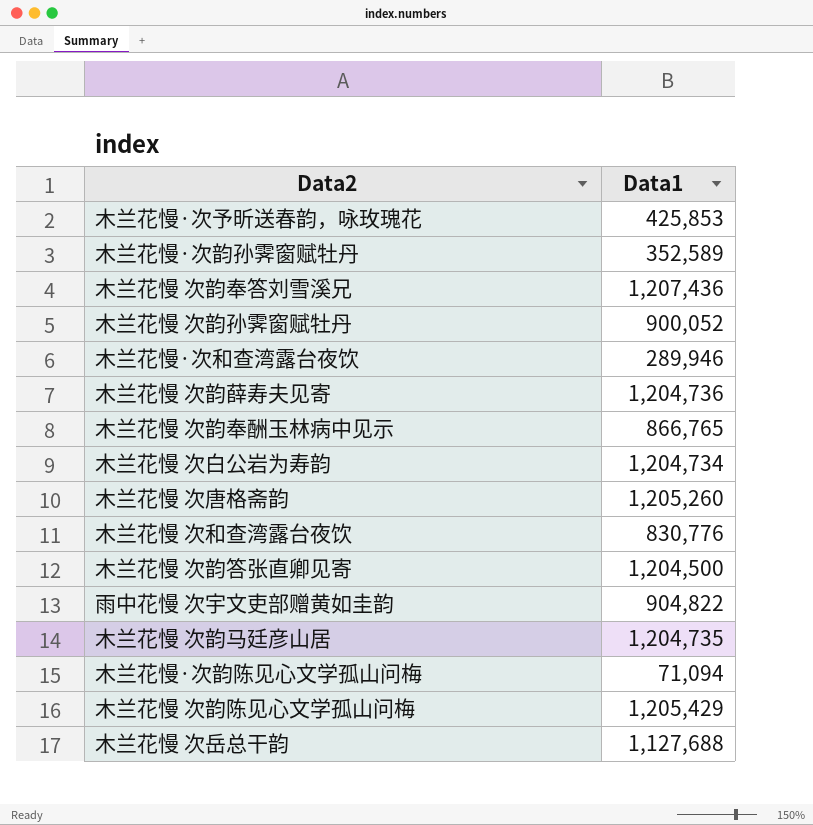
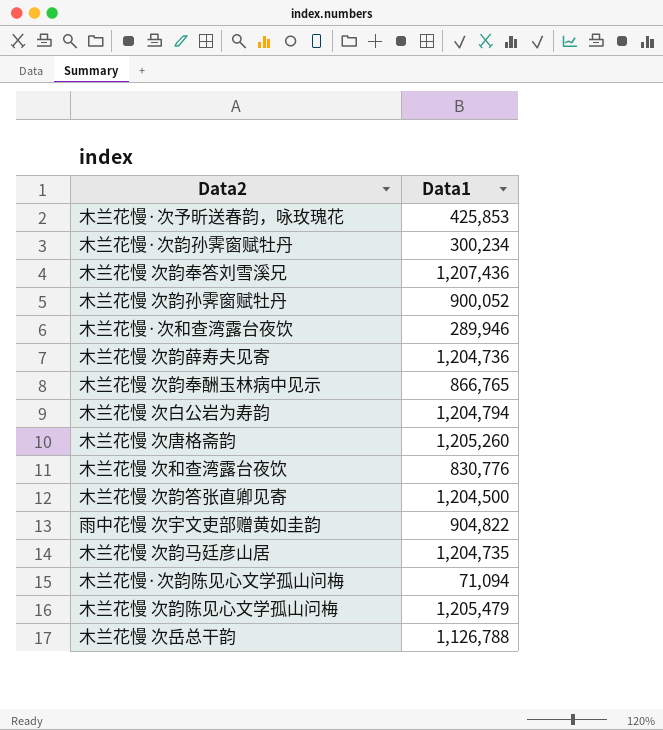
木兰花慢·次韵孙霁窗赋牡丹 | Data1: 352,589 -> 300,234
木兰花慢 次白公岩为寿韵 | Data1: 1,204,734 -> 1,204,794
木兰花慢 次韵陈见心文学孤山问梅 | Data1: 1,205,429 -> 1,205,479
木兰花慢 次岳总干韵 | Data1: 1,127,688 -> 1,126,788

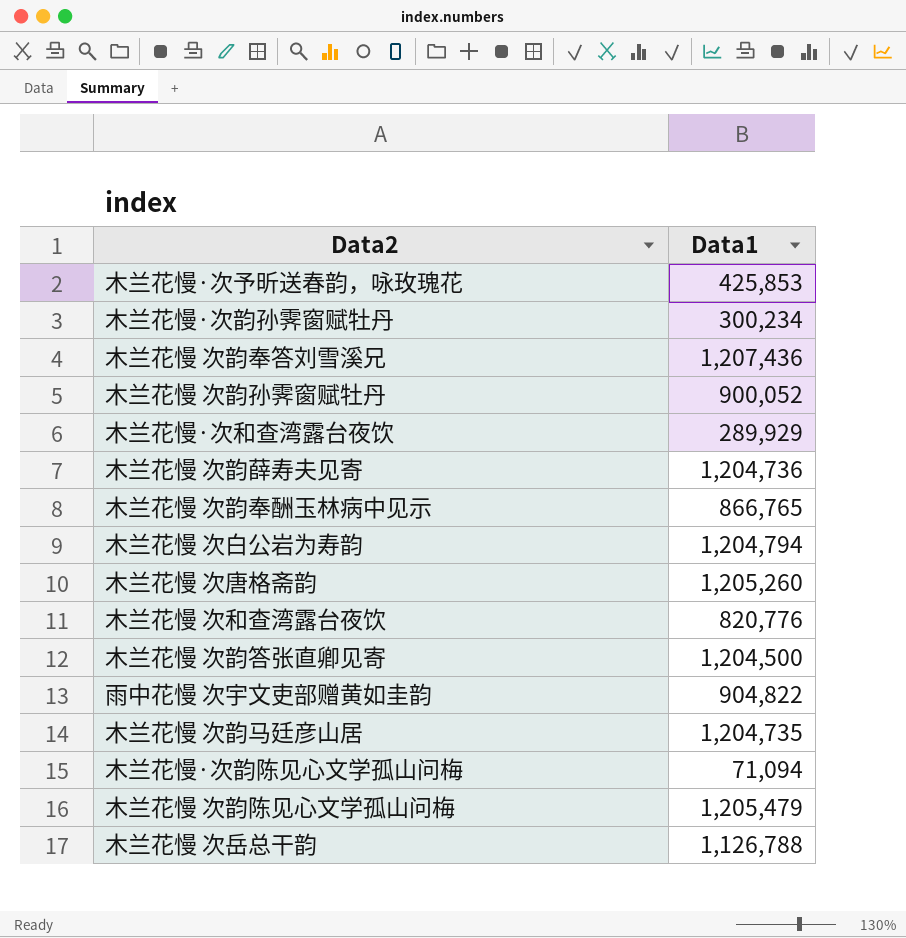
木兰花慢·次和查湾露台夜饮 | Data1: 289,946 -> 289,929
木兰花慢 次和查湾露台夜饮 | Data1: 830,776 -> 820,776

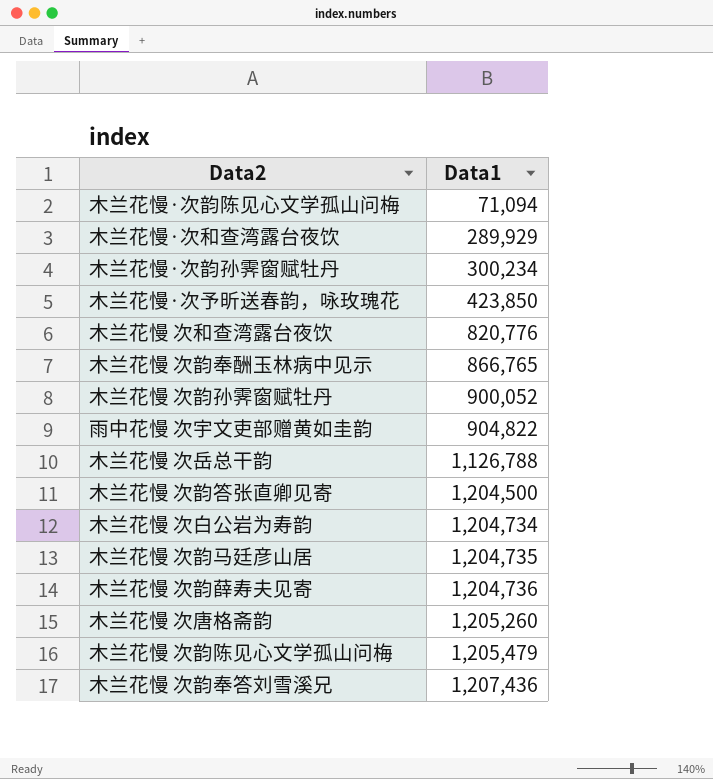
row order: none -> Data1 ascending
木兰花慢·次予昕送春韵，咏玫瑰花 | Data1: 425,853 -> 423,850
木兰花慢 次白公岩为寿韵 | Data1: 1,204,794 -> 1,204,734

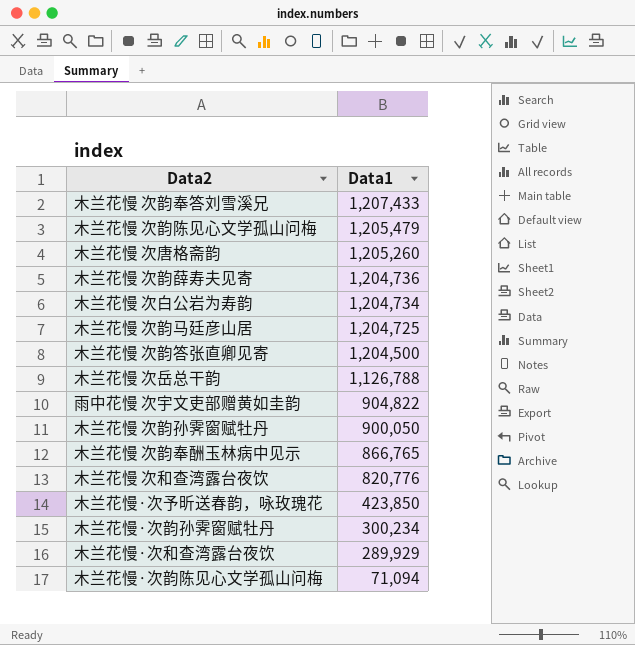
row order: Data1 ascending -> Data1 descending
木兰花慢 次韵奉答刘雪溪兄 | Data1: 1,207,436 -> 1,207,433
木兰花慢 次韵马廷彦山居 | Data1: 1,204,735 -> 1,204,725
木兰花慢 次韵孙霁窗赋牡丹 | Data1: 900,052 -> 900,050

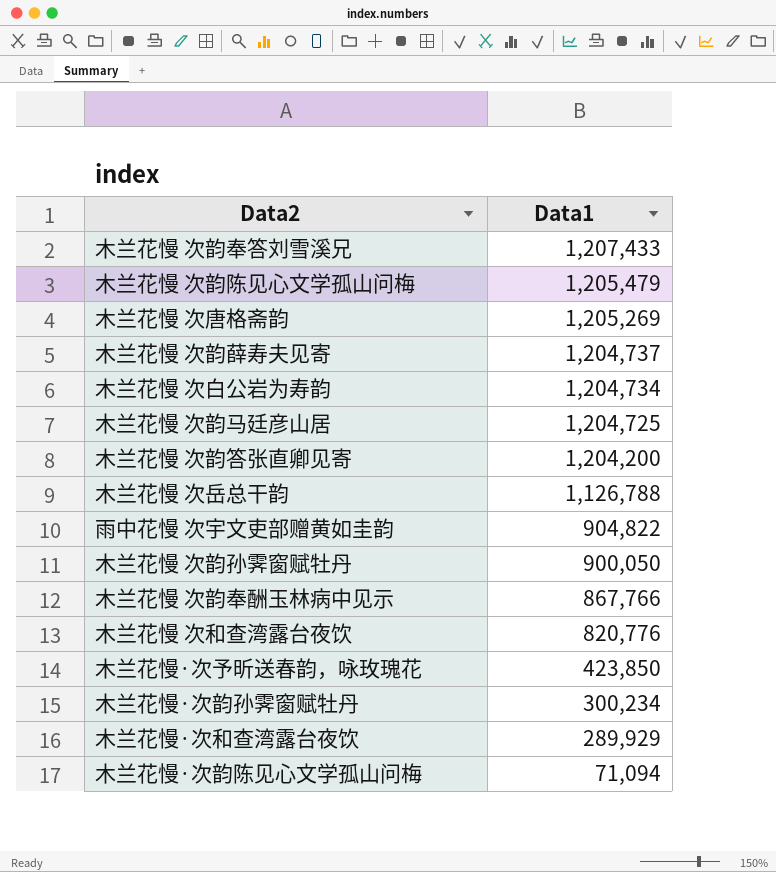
木兰花慢 次唐格斋韵 | Data1: 1,205,260 -> 1,205,269
木兰花慢 次韵薛寿夫见寄 | Data1: 1,204,736 -> 1,204,737
木兰花慢 次韵答张直卿见寄 | Data1: 1,204,500 -> 1,204,200
木兰花慢 次韵奉酬玉林病中见示 | Data1: 866,765 -> 867,766

